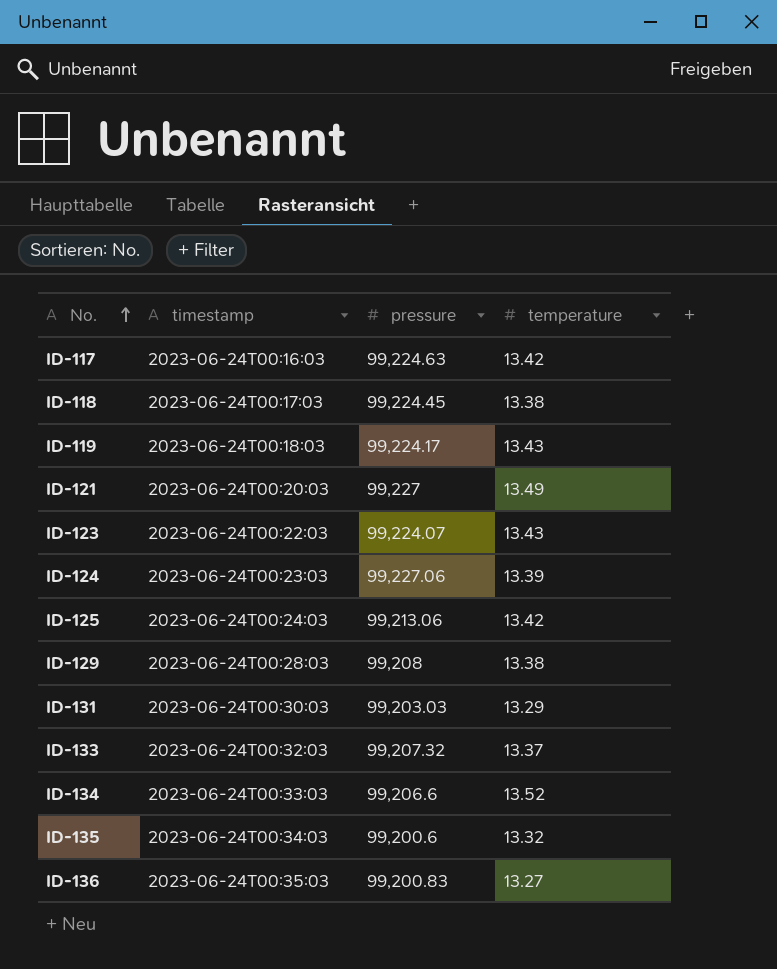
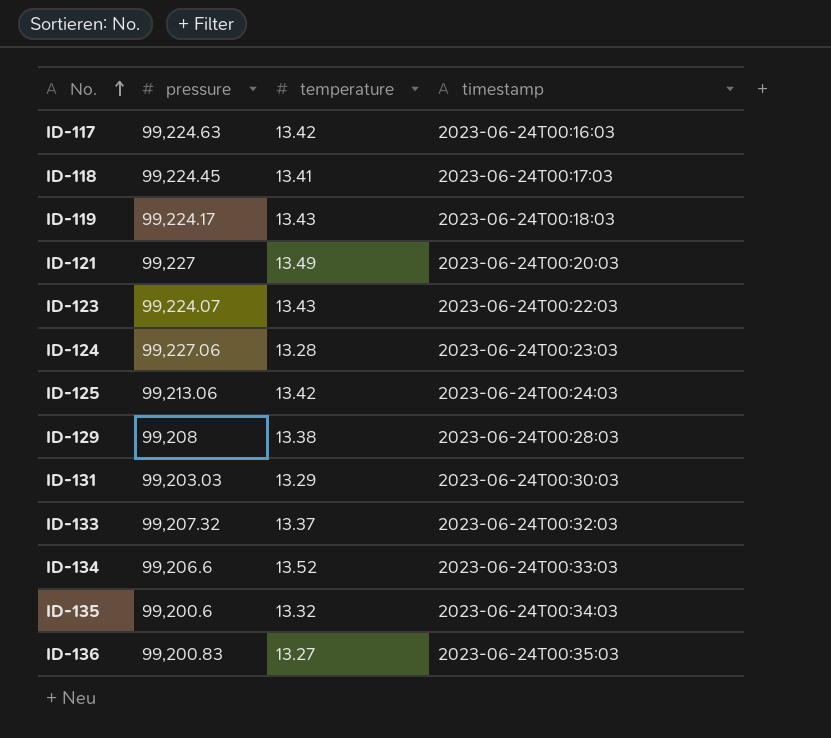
column timestamp | position: 2 -> 4
ID-118 | temperature: 13.38 -> 13.41
ID-124 | temperature: 13.39 -> 13.28

